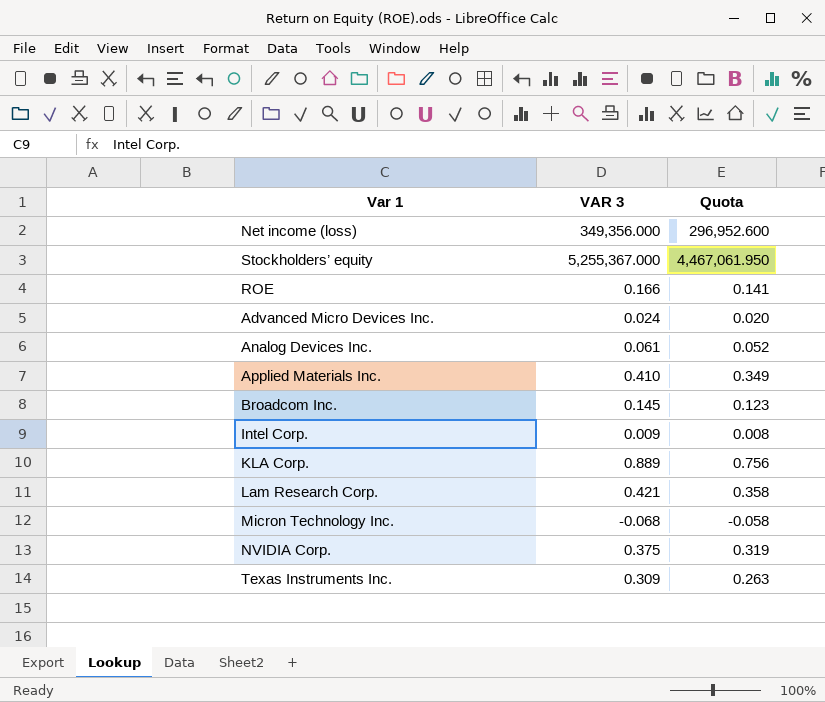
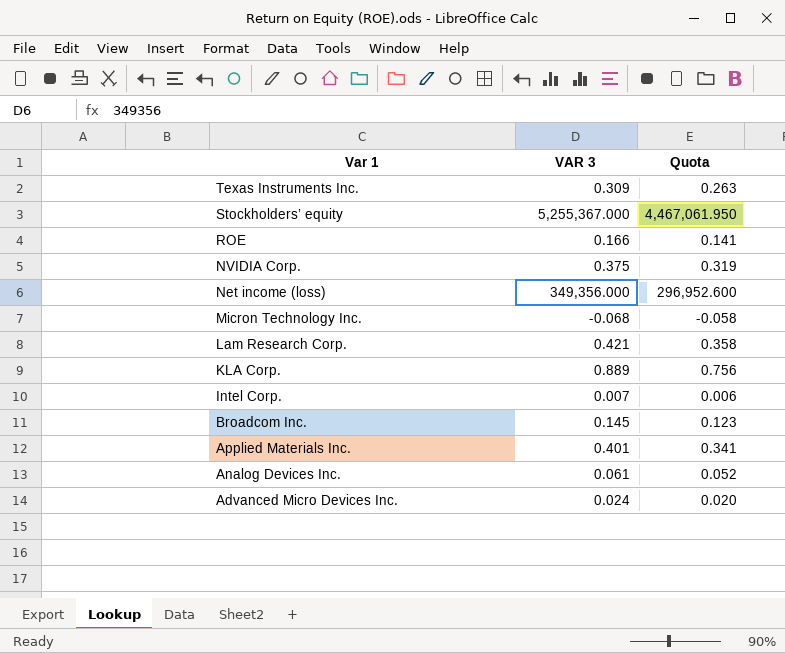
row order: none -> Var 1 descending
Intel Corp. | VAR 3: 0.009 -> 0.007
Intel Corp. | Quota: 0.008 -> 0.006
Applied Materials Inc. | VAR 3: 0.410 -> 0.401
Applied Materials Inc. | Quota: 0.349 -> 0.341

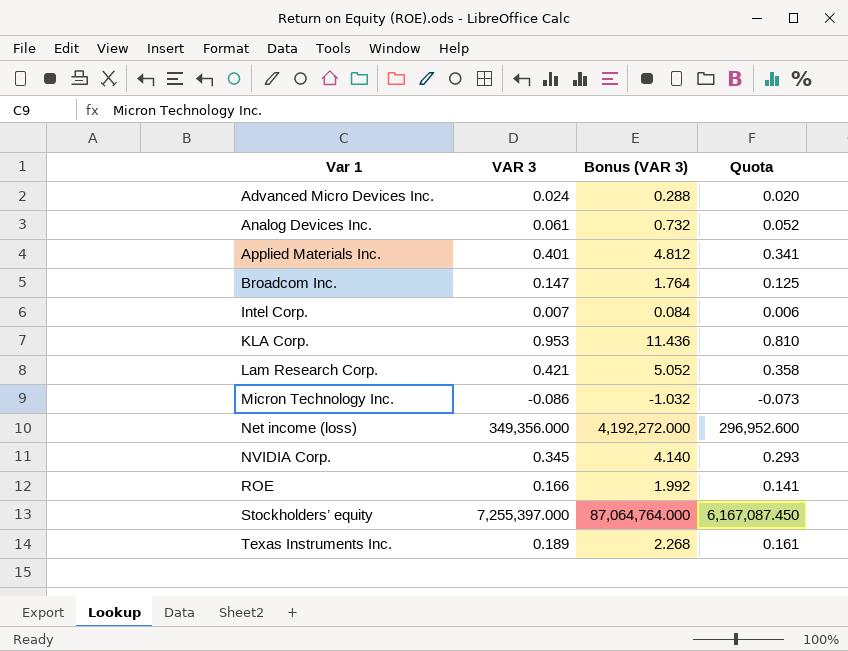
row order: Var 1 descending -> Var 1 ascending
column Bonus (VAR 3) | formula: none -> [VAR 3] * 12
Broadcom Inc. | VAR 3: 0.145 -> 0.147
Broadcom Inc. | Quota: 0.123 -> 0.125
KLA Corp. | VAR 3: 0.889 -> 0.953
KLA Corp. | Quota: 0.756 -> 0.810
Micron Technology Inc. | VAR 3: -0.068 -> -0.086
Micron Technology Inc. | Quota: -0.058 -> -0.073
NVIDIA Corp. | VAR 3: 0.375 -> 0.345
NVIDIA Corp. | Quota: 0.319 -> 0.293
Stockholders’ equity | VAR 3: 5,255,367.000 -> 7,255,397.000
Stockholders’ equity | Quota: 4,467,061.950 -> 6,167,087.450
Texas Instruments Inc. | VAR 3: 0.309 -> 0.189
Texas Instruments Inc. | Quota: 0.263 -> 0.161

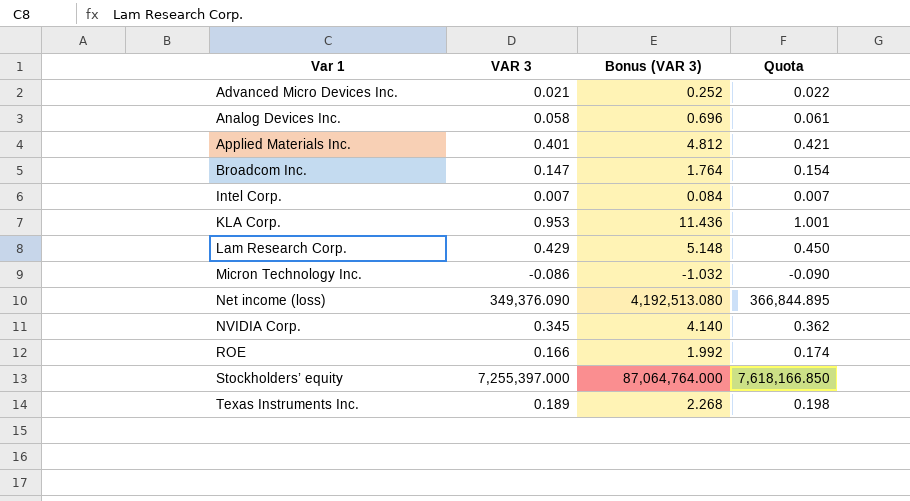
column Quota | formula: [VAR 3] * 0.85 -> [VAR 3] * 1.05
Advanced Micro Devices Inc. | VAR 3: 0.024 -> 0.021
Advanced Micro Devices Inc. | Bonus (VAR 3): 0.288 -> 0.252
Analog Devices Inc. | VAR 3: 0.061 -> 0.058
Analog Devices Inc. | Bonus (VAR 3): 0.732 -> 0.696
Lam Research Corp. | VAR 3: 0.421 -> 0.429
Lam Research Corp. | Bonus (VAR 3): 5.052 -> 5.148
Net income (loss) | VAR 3: 349,356.000 -> 349,376.090
Net income (loss) | Bonus (VAR 3): 4,192,272.000 -> 4,192,513.080

